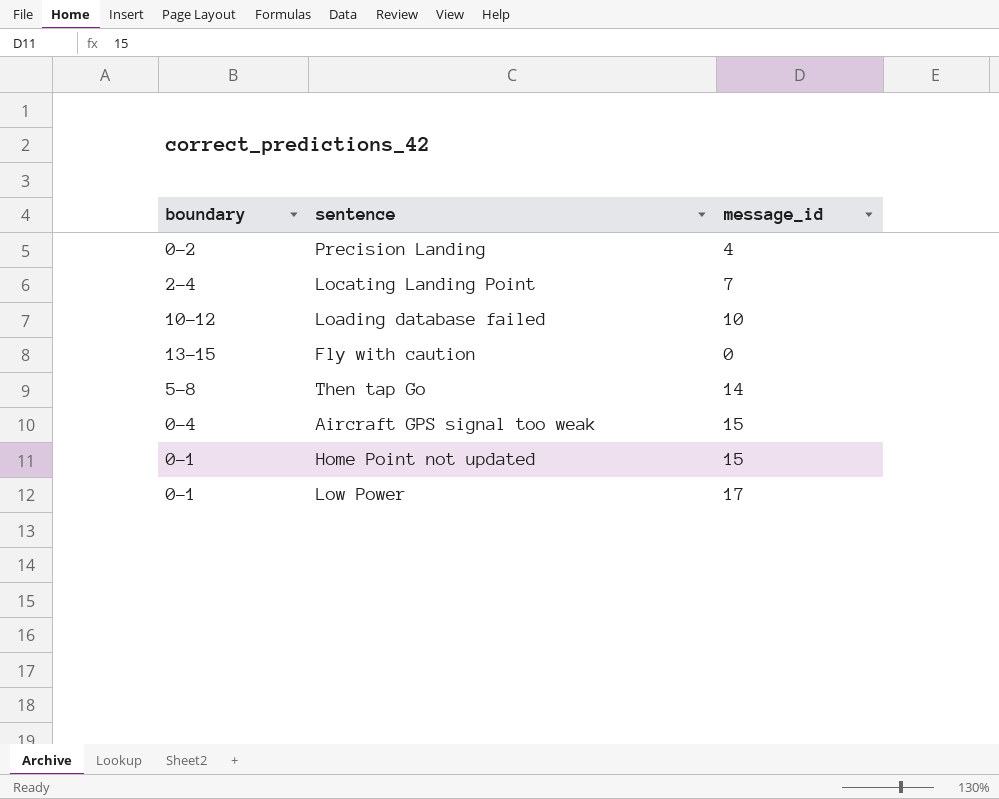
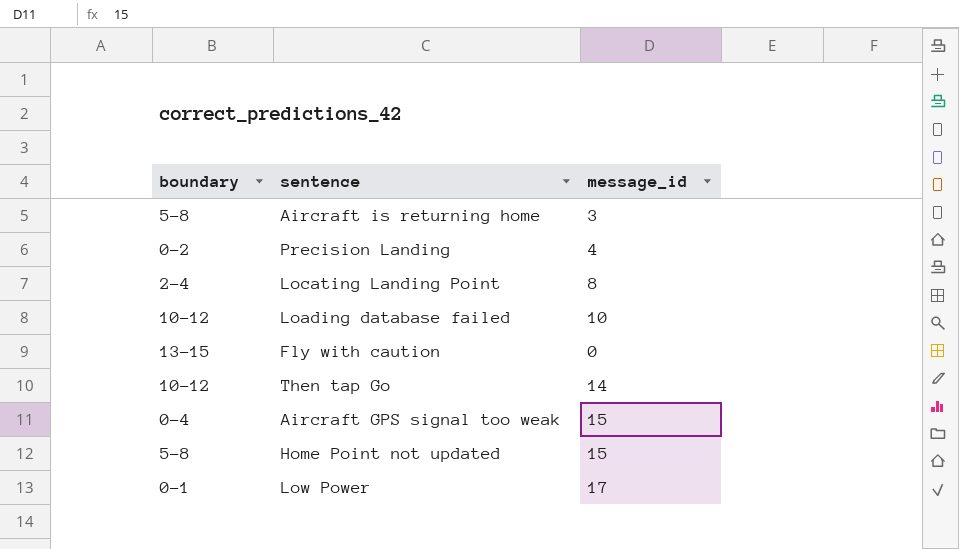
row Aircraft is returning home: none -> 5-8 | 3
Locating Landing Point | message_id: 7 -> 8
Then tap Go | boundary: 5-8 -> 10-12
Home Point not updated | boundary: 0-1 -> 5-8

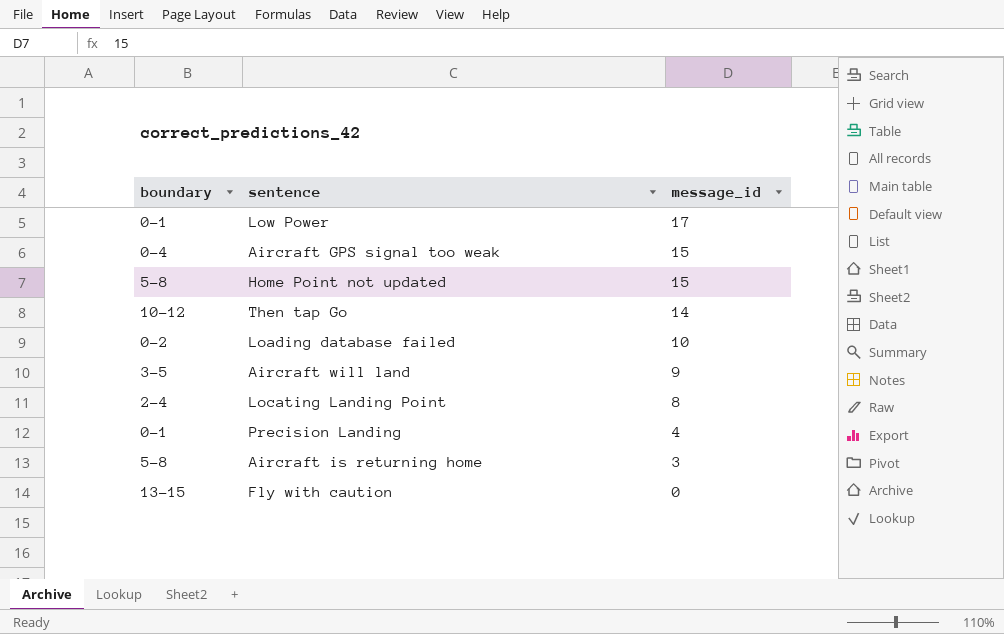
row order: none -> message_id descending
Loading database failed | boundary: 10-12 -> 0-2
row Aircraft will land: none -> 3-5 | 9
Precision Landing | boundary: 0-2 -> 0-1

